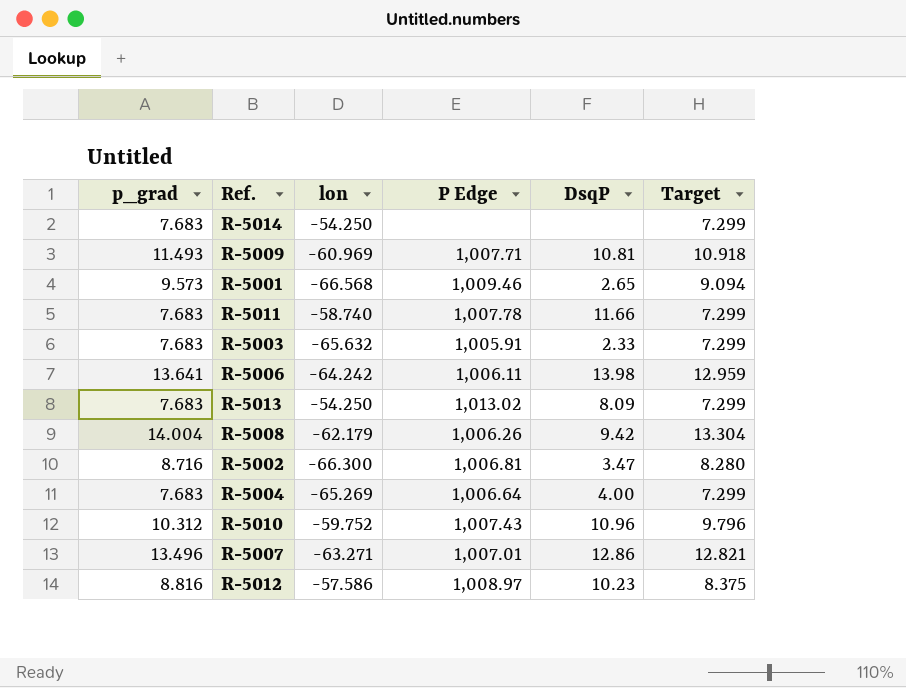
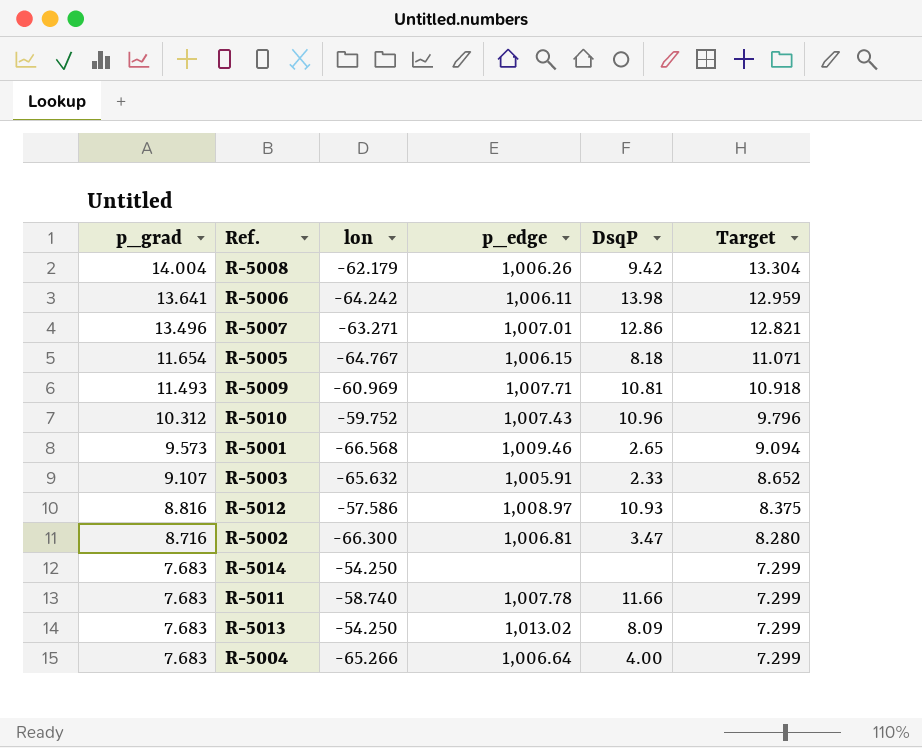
row order: none -> p_grad descending
column name: P Edge -> p_edge
row R-5005: none -> 11.654 | -64.767 | 1,006.15 | 8.18 | 11.071
R-5003 | p_grad: 7.683 -> 9.107
R-5003 | Target: 7.299 -> 8.652
R-5012 | DsqP: 10.23 -> 10.93
R-5004 | lon: -65.269 -> -65.266

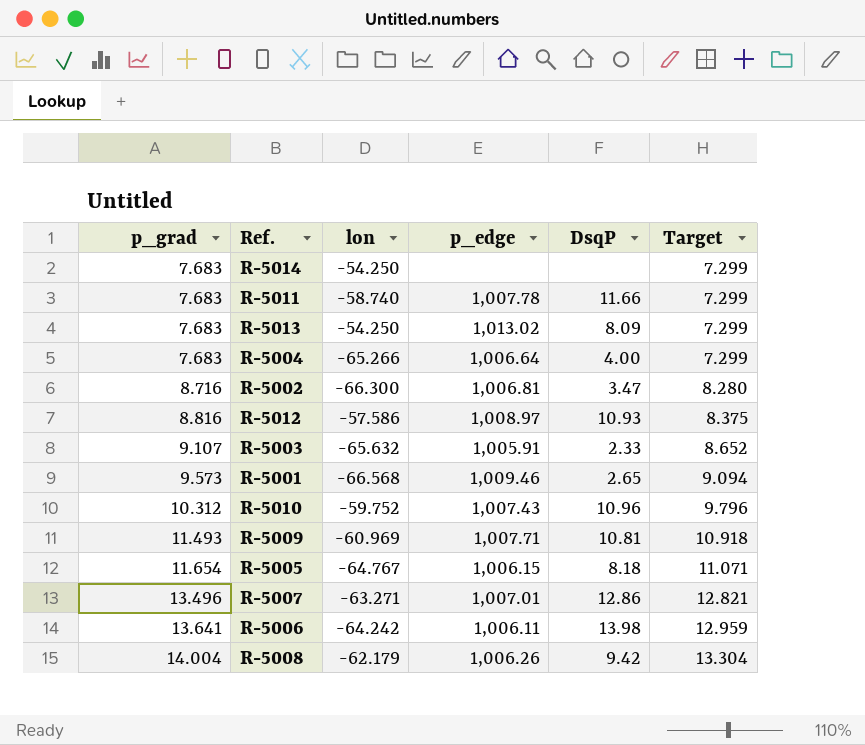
row order: p_grad descending -> p_grad ascending

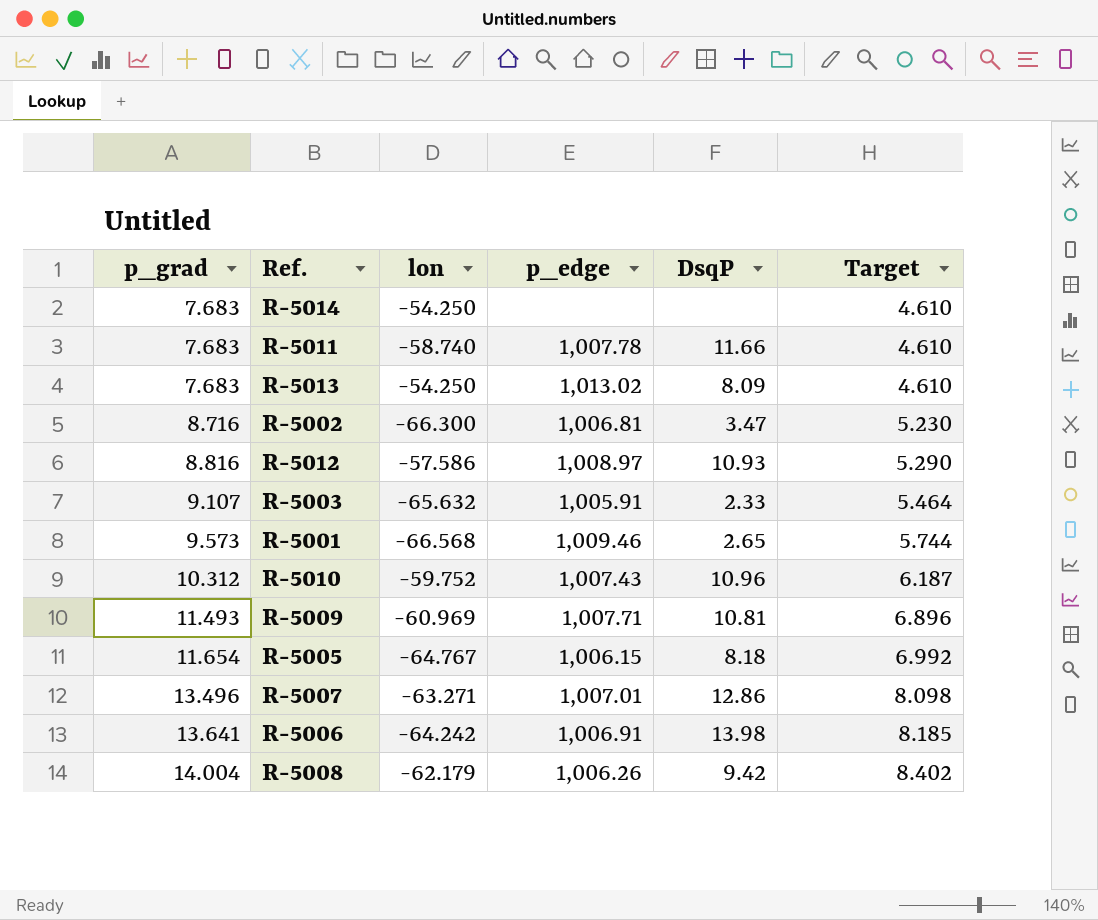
column Target | formula: [p_grad] * 0.95 -> [p_grad] * 0.6
row R-5004: 7.683 | -65.266 | 1,006.64 | 4.00 | 7.299 -> none
R-5006 | p_edge: 1,006.11 -> 1,006.91

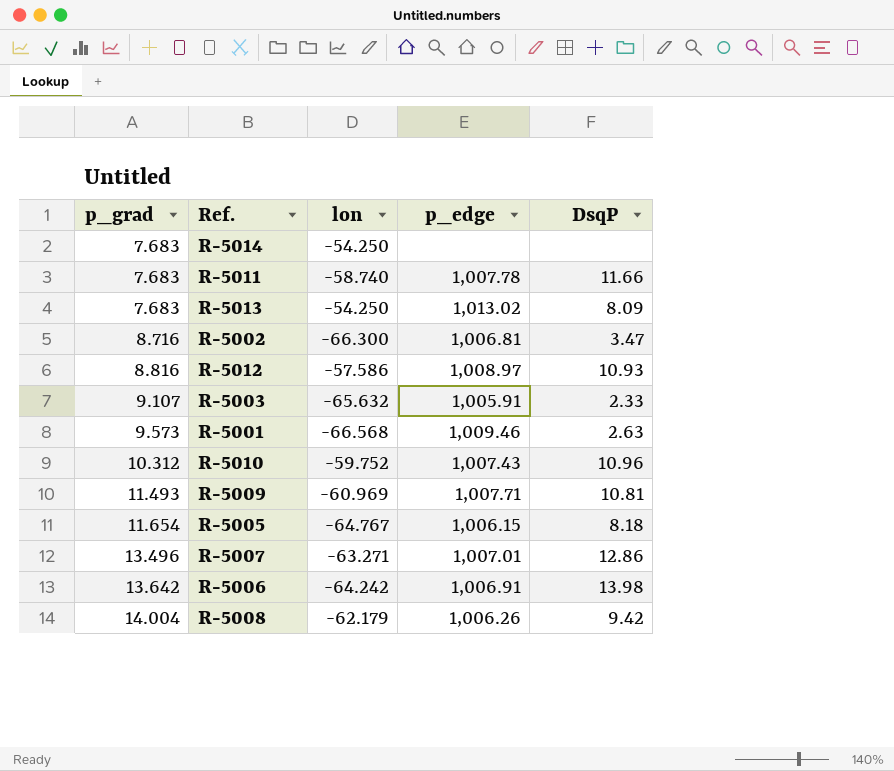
column Target | formula: [p_grad] * 0.6 -> none
R-5001 | DsqP: 2.65 -> 2.63
R-5006 | p_grad: 13.641 -> 13.642

